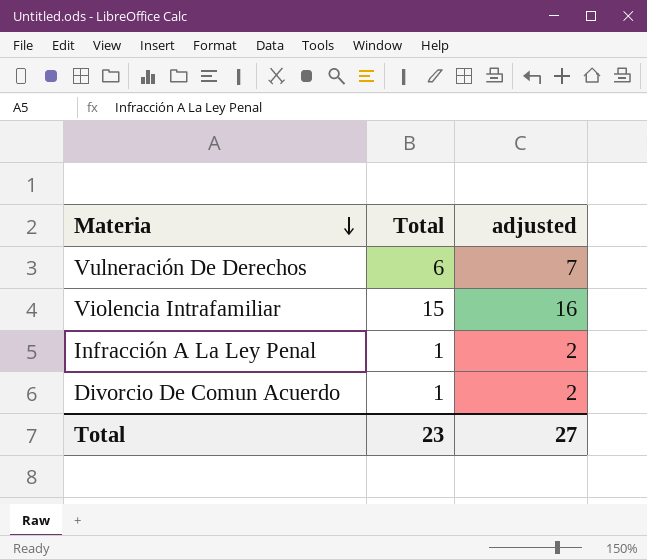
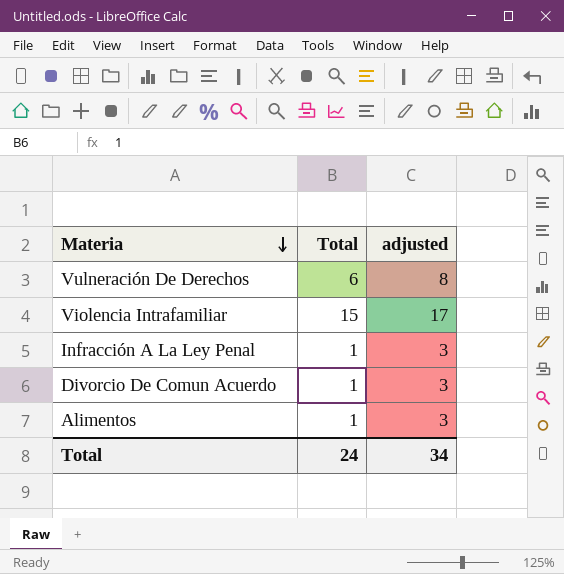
column adjusted | formula: [Total] + 1 -> [Total] + 2
row Alimentos: none -> 1 | 3
Total | Total: 23 -> 24
Total | adjusted: 27 -> 34

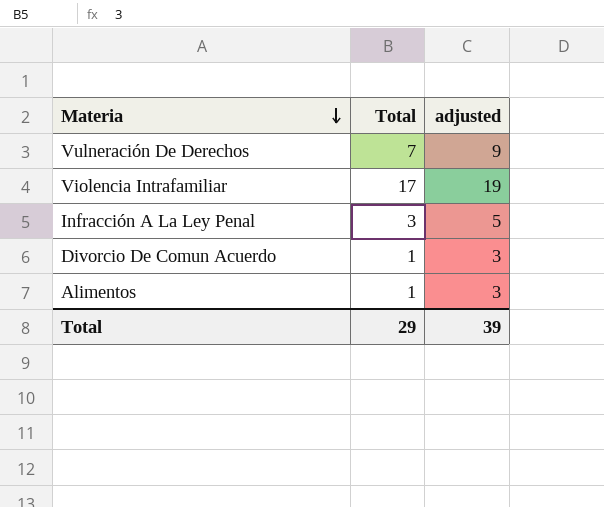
Vulneración De Derechos | Total: 6 -> 7
Vulneración De Derechos | adjusted: 8 -> 9
Violencia Intrafamiliar | Total: 15 -> 17
Violencia Intrafamiliar | adjusted: 17 -> 19
Infracción A La Ley Penal | Total: 1 -> 3
Infracción A La Ley Penal | adjusted: 3 -> 5
Total | Total: 24 -> 29
Total | adjusted: 34 -> 39

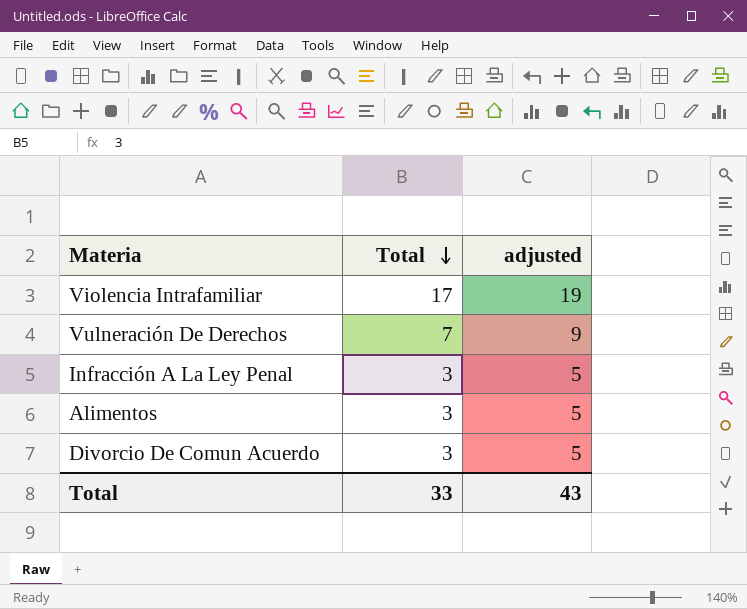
row order: Materia descending -> Total descending
Alimentos | Total: 1 -> 3
Alimentos | adjusted: 3 -> 5
Divorcio De Comun Acuerdo | Total: 1 -> 3
Divorcio De Comun Acuerdo | adjusted: 3 -> 5
Total | Total: 29 -> 33
Total | adjusted: 39 -> 43

